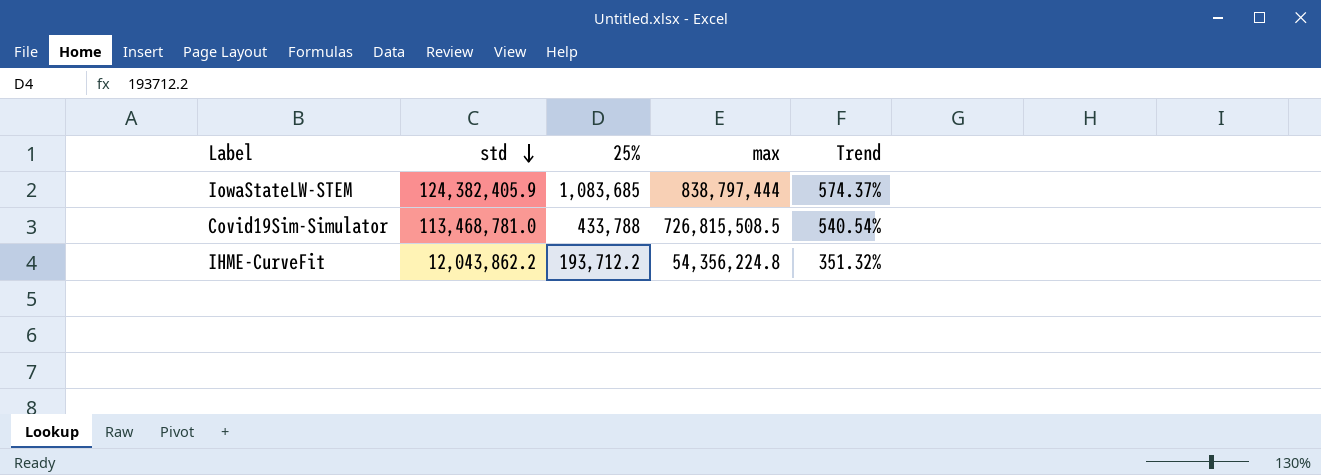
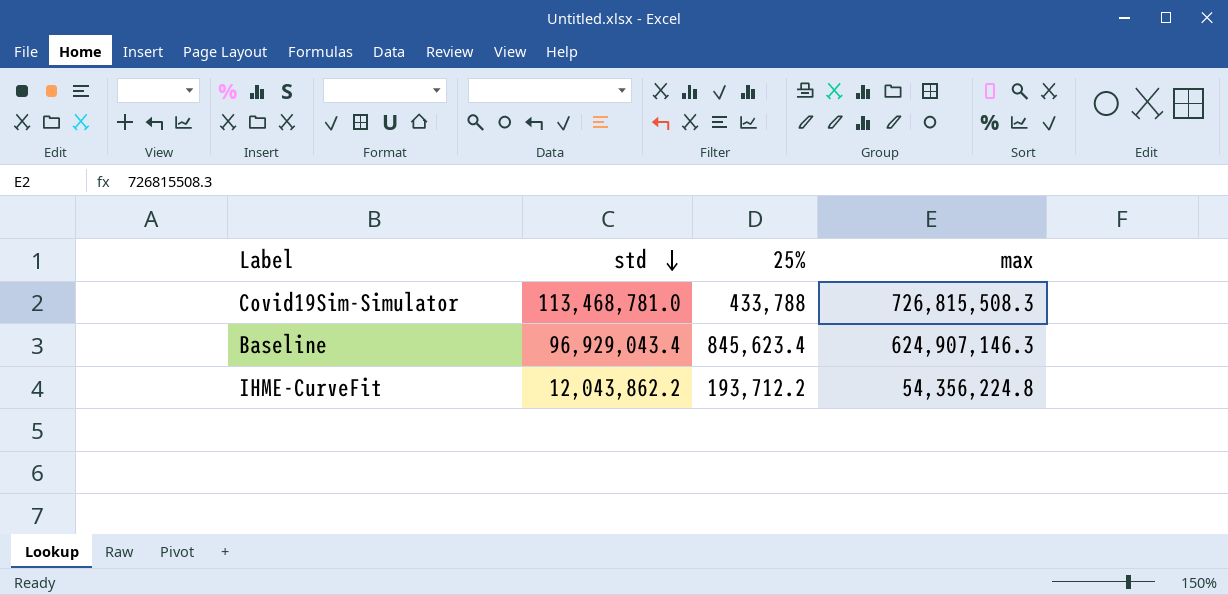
column Trend | formula: ([max] - [std]) / [std] -> none
row IowaStateLW-STEM: 124,382,405.9 | 1,083,685 | 838,797,444 | 574.37% -> none
Covid19Sim-Simulator | max: 726,815,508.5 -> 726,815,508.3
row Baseline: none -> 96,929,043.4 | 845,623.4 | 624,907,146.3

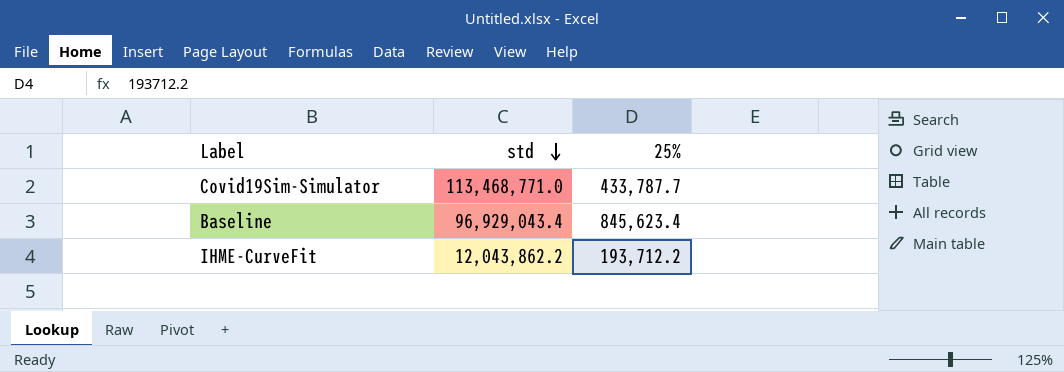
column max | position: 4 -> none
Covid19Sim-Simulator | std: 113,468,781.0 -> 113,468,771.0
Covid19Sim-Simulator | 25%: 433,788 -> 433,787.7

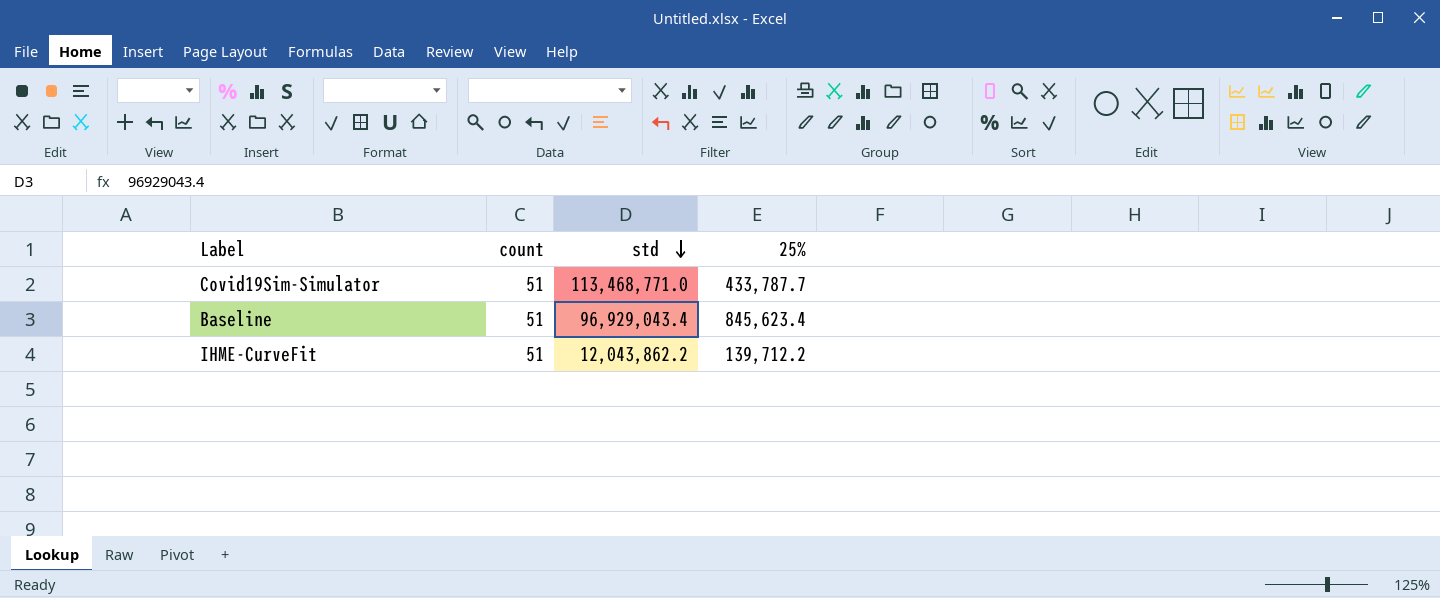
column count | position: none -> 2
IHME-CurveFit | 25%: 193,712.2 -> 139,712.2

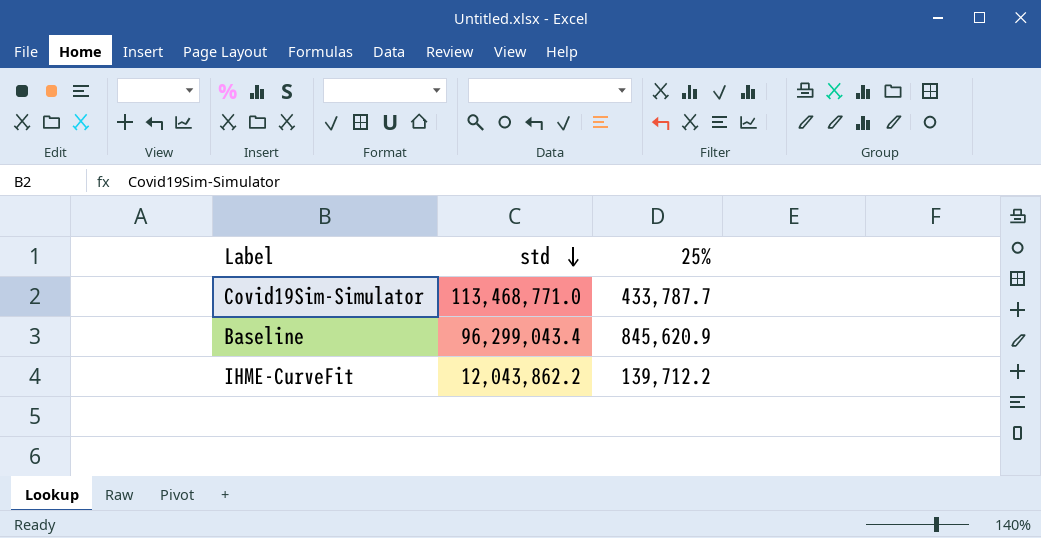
column count | position: 2 -> none
Baseline | std: 96,929,043.4 -> 96,299,043.4
Baseline | 25%: 845,623.4 -> 845,620.9

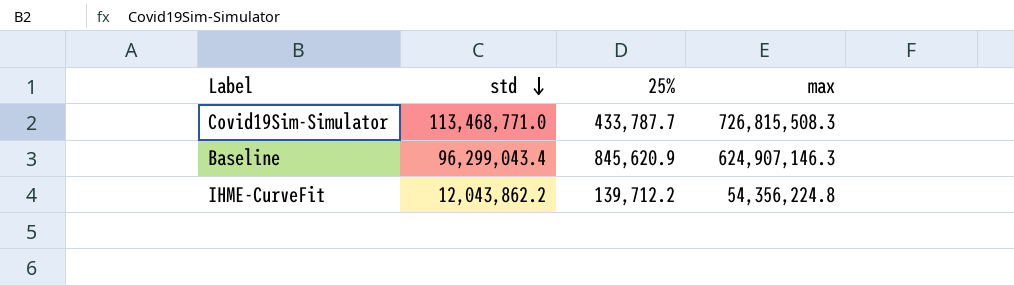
column max | position: none -> 4

